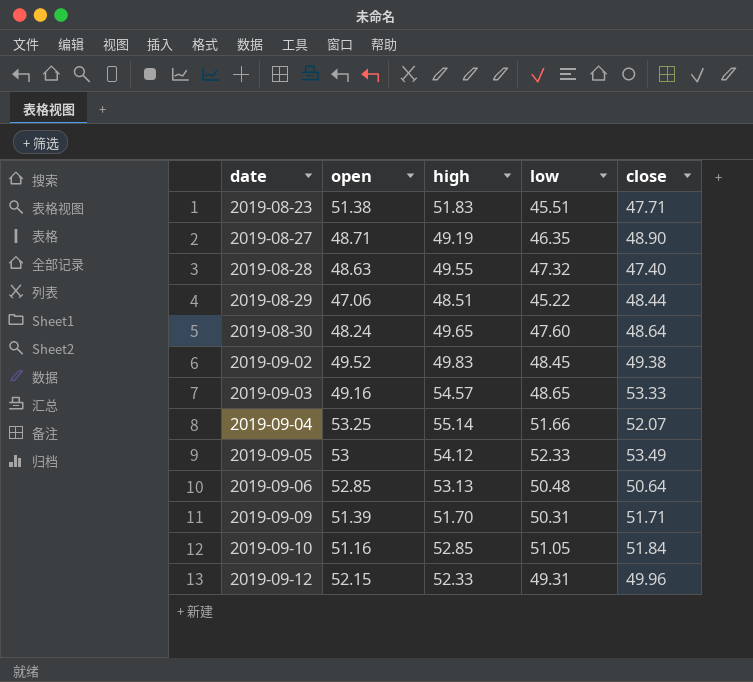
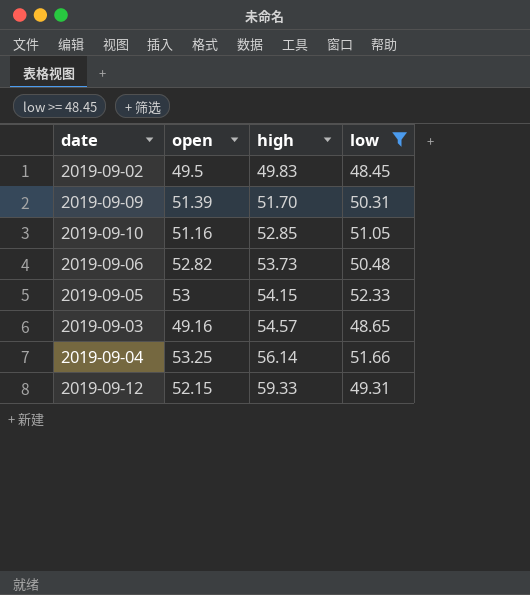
filter: none -> low >= 48.45
row order: date ascending -> high ascending
column close | position: 5 -> none
2019-09-02 | open: 49.52 -> 49.5
2019-09-06 | open: 52.85 -> 52.82
2019-09-06 | high: 53.13 -> 53.73
2019-09-05 | high: 54.12 -> 54.15
2019-09-04 | high: 55.14 -> 56.14
2019-09-12 | high: 52.33 -> 59.33

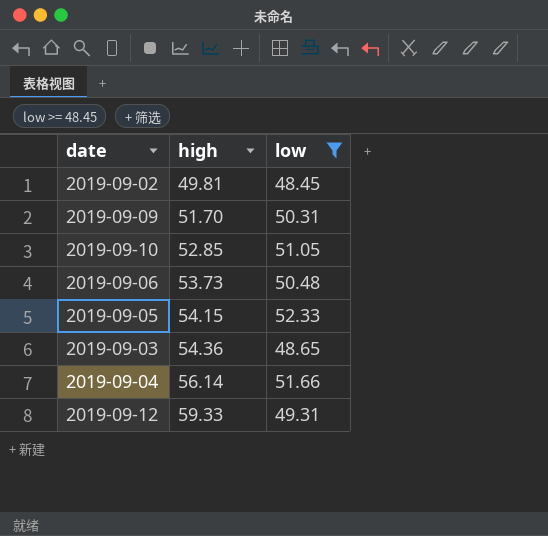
column open | position: 2 -> none
2019-09-02 | high: 49.83 -> 49.81
2019-09-03 | high: 54.57 -> 54.36

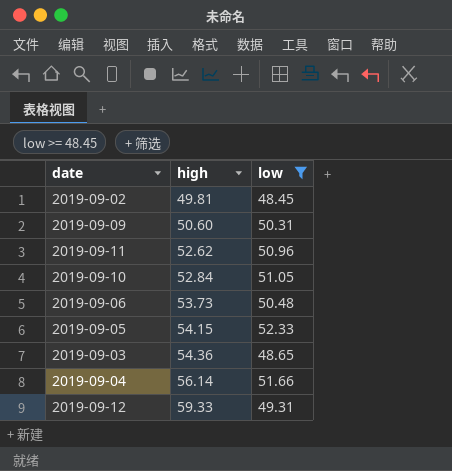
2019-09-09 | high: 51.70 -> 50.60
row 2019-09-11: none -> 52.62 | 50.96
2019-09-10 | high: 52.85 -> 52.84

